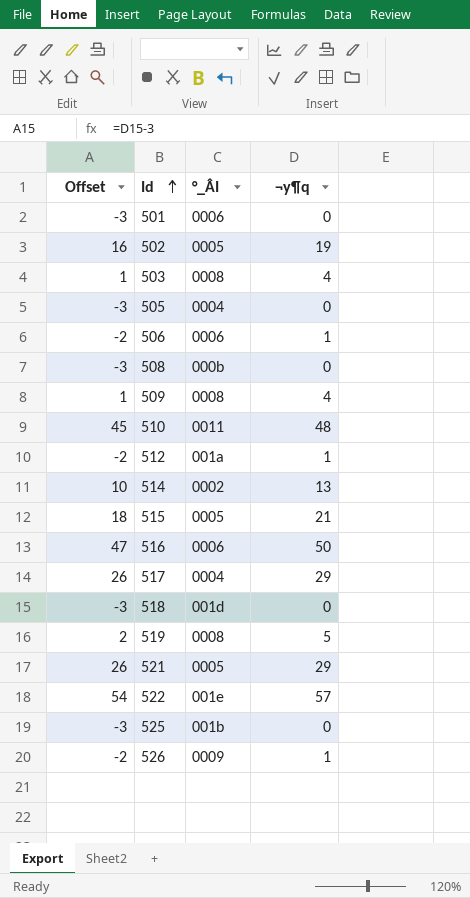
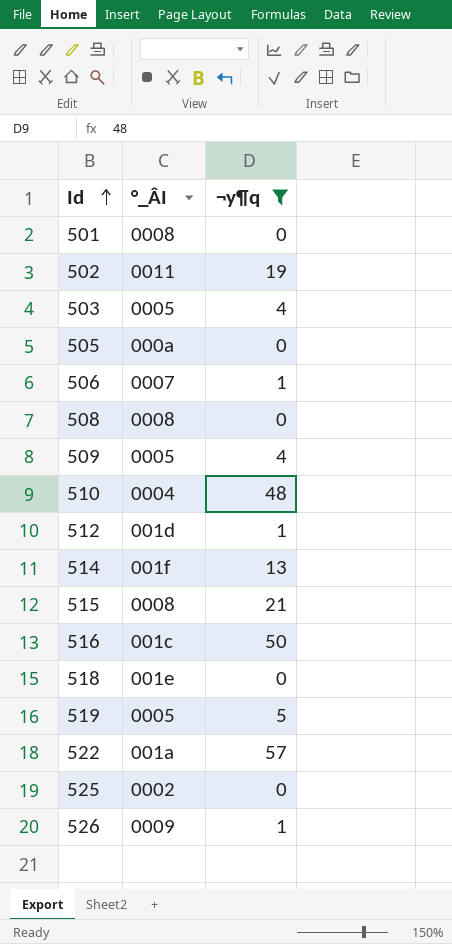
filter: none -> ¬y¶q != 29
column Offset | formula: [¬y¶q] - 3 -> none
501 | °_ÂI: 0006 -> 0008
502 | °_ÂI: 0005 -> 0011
503 | °_ÂI: 0008 -> 0005
505 | °_ÂI: 0004 -> 000a
506 | °_ÂI: 0006 -> 0007
508 | °_ÂI: 000b -> 0008
509 | °_ÂI: 0008 -> 0005
510 | °_ÂI: 0011 -> 0004
512 | °_ÂI: 001a -> 001d
514 | °_ÂI: 0002 -> 001f
515 | °_ÂI: 0005 -> 0008
516 | °_ÂI: 0006 -> 001c
518 | °_ÂI: 001d -> 001e
519 | °_ÂI: 0008 -> 0005
522 | °_ÂI: 001e -> 001a
525 | °_ÂI: 001b -> 0002

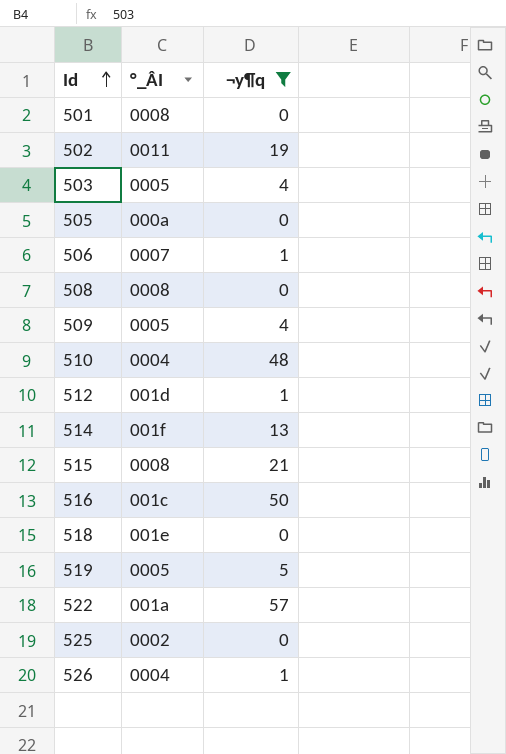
526 | °_ÂI: 0009 -> 0004

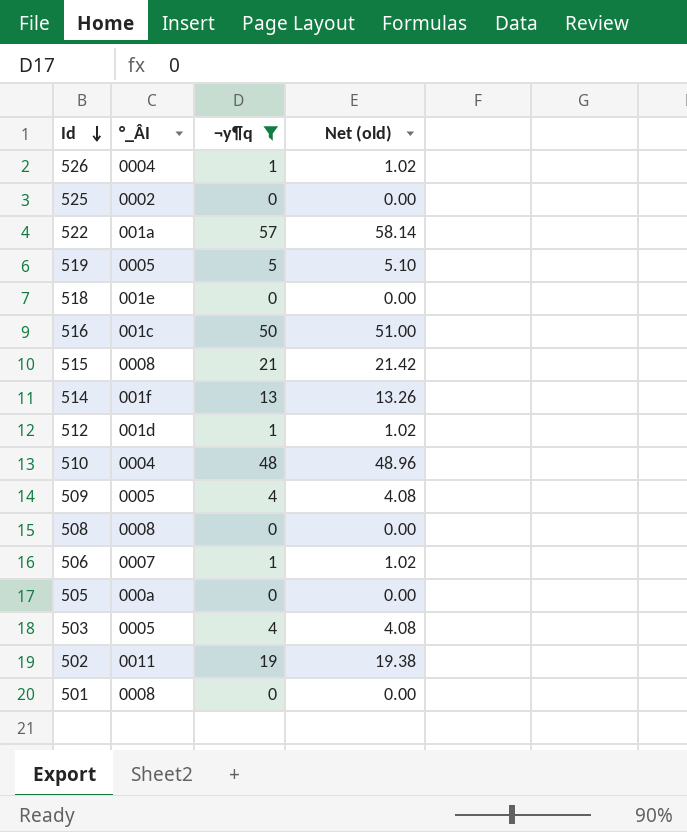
row order: Id ascending -> Id descending
column Net (old) | formula: none -> [¬y¶q] * 1.02

